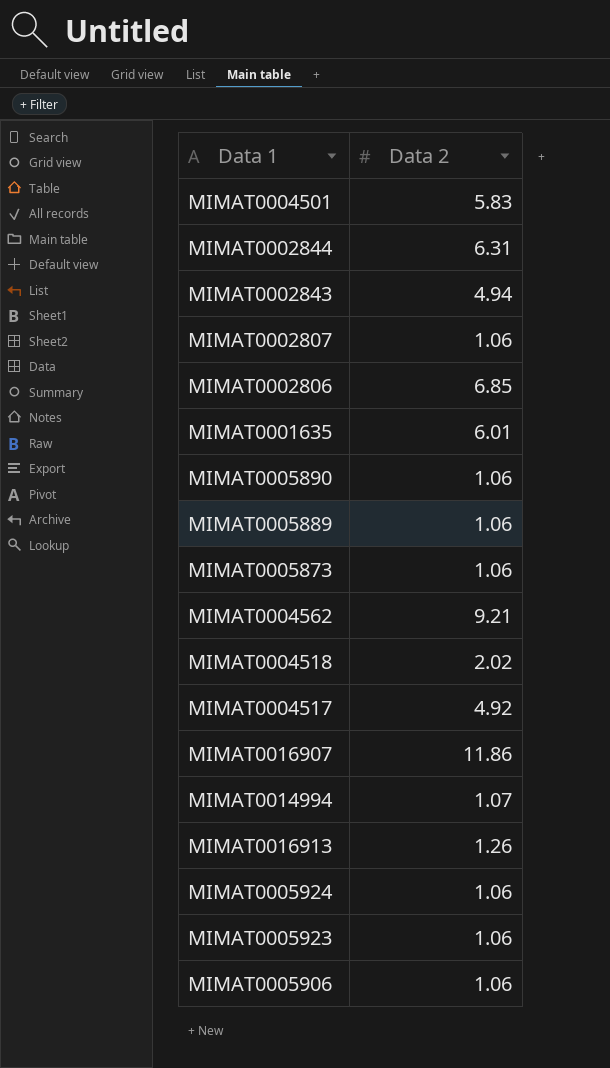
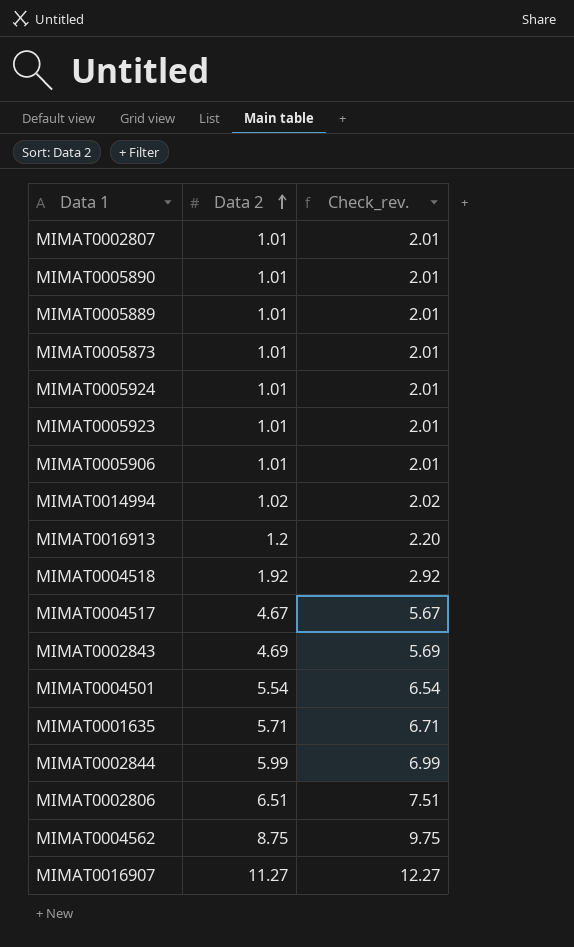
row order: none -> Data 2 ascending
column Check_rev. | formula: none -> [Data 2] + 1
MIMAT0002807 | Data 2: 1.06 -> 1.01
MIMAT0005890 | Data 2: 1.06 -> 1.01
MIMAT0005889 | Data 2: 1.06 -> 1.01
MIMAT0005873 | Data 2: 1.06 -> 1.01
MIMAT0005924 | Data 2: 1.06 -> 1.01
MIMAT0005923 | Data 2: 1.06 -> 1.01
MIMAT0005906 | Data 2: 1.06 -> 1.01
MIMAT0014994 | Data 2: 1.07 -> 1.02
MIMAT0016913 | Data 2: 1.26 -> 1.2
MIMAT0004518 | Data 2: 2.02 -> 1.92
MIMAT0004517 | Data 2: 4.92 -> 4.67
MIMAT0002843 | Data 2: 4.94 -> 4.69
MIMAT0004501 | Data 2: 5.83 -> 5.54
MIMAT0001635 | Data 2: 6.01 -> 5.71
MIMAT0002844 | Data 2: 6.31 -> 5.99
MIMAT0002806 | Data 2: 6.85 -> 6.51
MIMAT0004562 | Data 2: 9.21 -> 8.75
MIMAT0016907 | Data 2: 11.86 -> 11.27

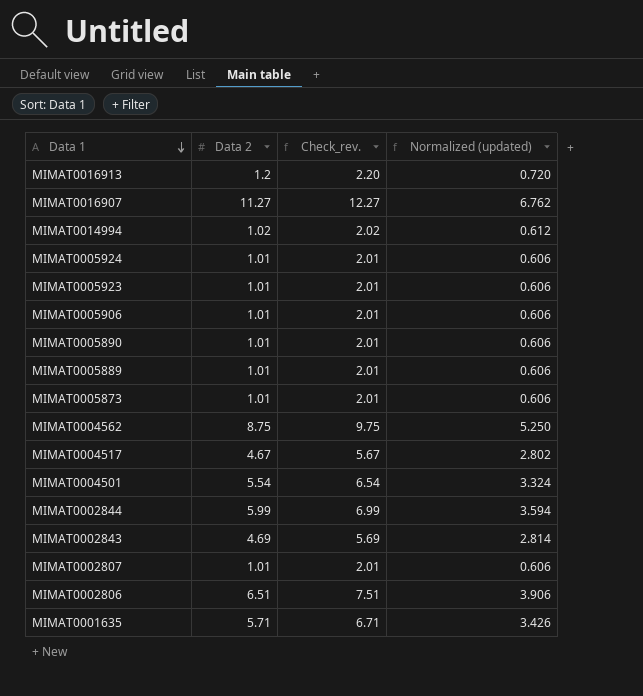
row order: Data 2 ascending -> Data 1 descending
column Normalized (updated) | formula: none -> [Data 2] * 0.6
row MIMAT0004518: 1.92 | 2.92 -> none

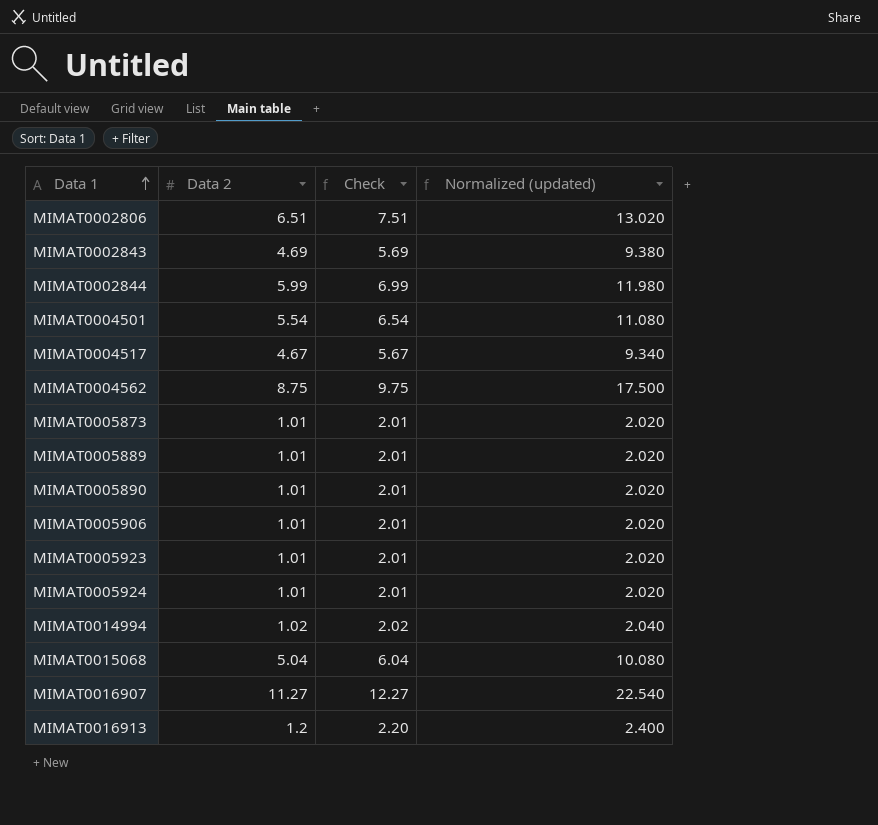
row order: Data 1 descending -> Data 1 ascending
column name: Check_rev. -> Check
column Normalized (updated) | formula: [Data 2] * 0.6 -> [Data 2] * 2
row MIMAT0002807: 1.01 | 2.01 | 0.606 -> none
row MIMAT0001635: 5.71 | 6.71 | 3.426 -> none
row MIMAT0015068: none -> 5.04 | 6.04 | 10.080

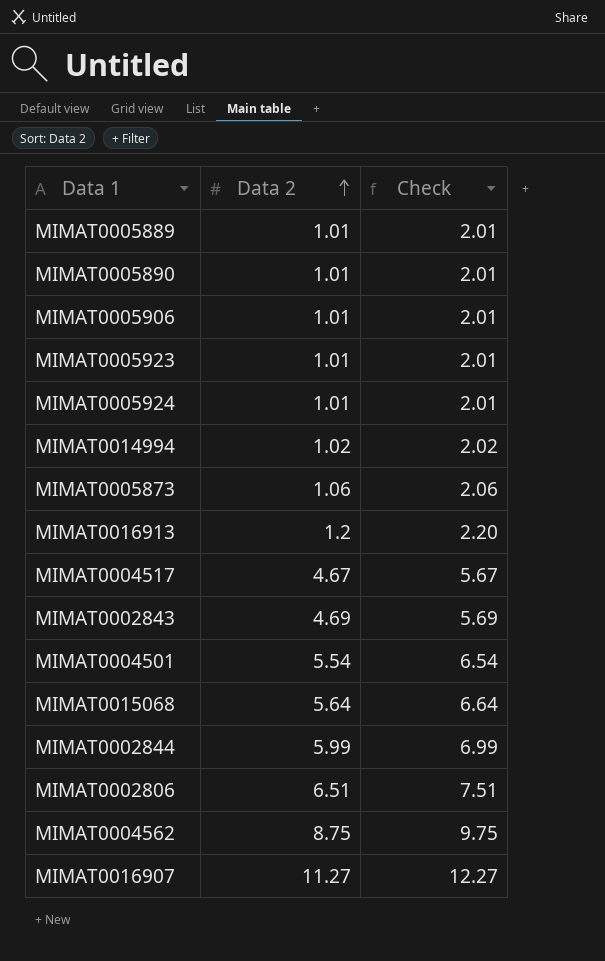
row order: Data 1 ascending -> Data 2 ascending
column Normalized (updated) | formula: [Data 2] * 2 -> none
MIMAT0005873 | Data 2: 1.01 -> 1.06
MIMAT0005873 | Check: 2.01 -> 2.06
MIMAT0015068 | Data 2: 5.04 -> 5.64
MIMAT0015068 | Check: 6.04 -> 6.64

